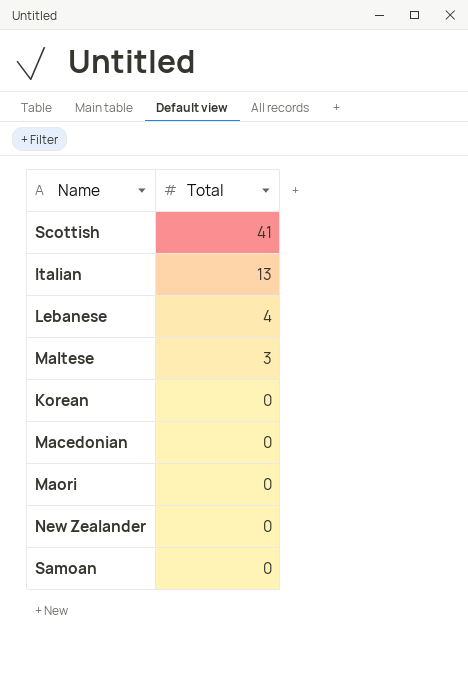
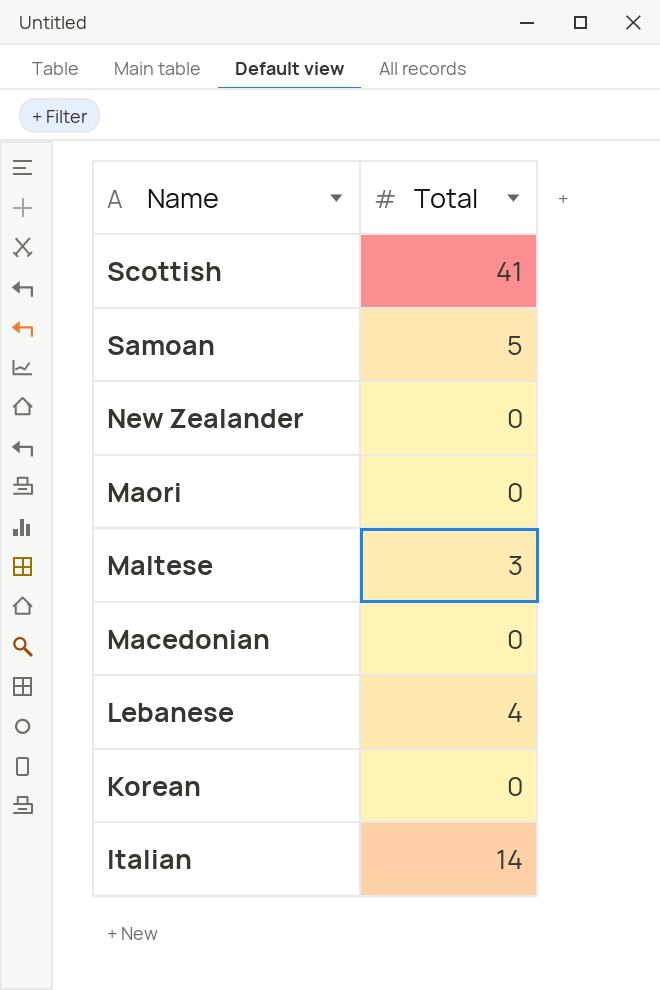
row order: Total descending -> Name descending
Samoan | Total: 0 -> 5
Italian | Total: 13 -> 14

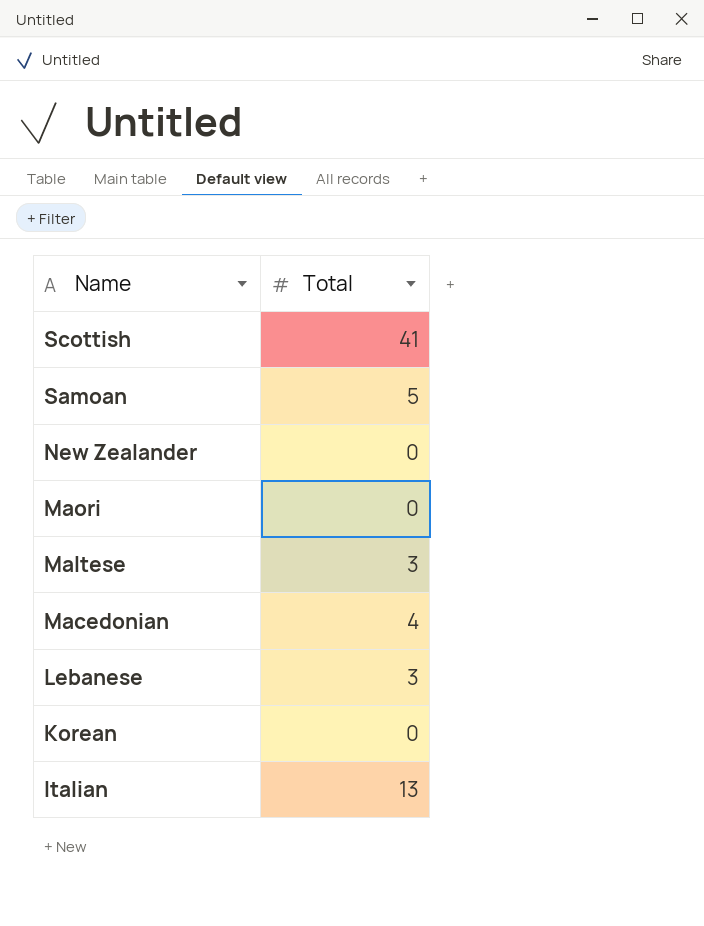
Macedonian | Total: 0 -> 4
Lebanese | Total: 4 -> 3
Italian | Total: 14 -> 13

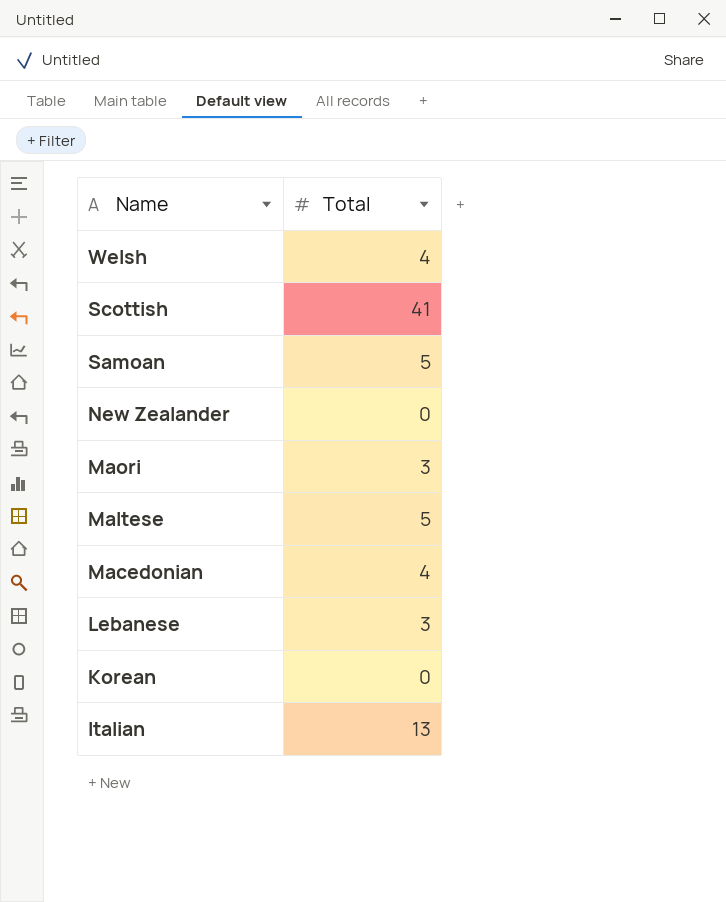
row Welsh: none -> 4
Maori | Total: 0 -> 3
Maltese | Total: 3 -> 5

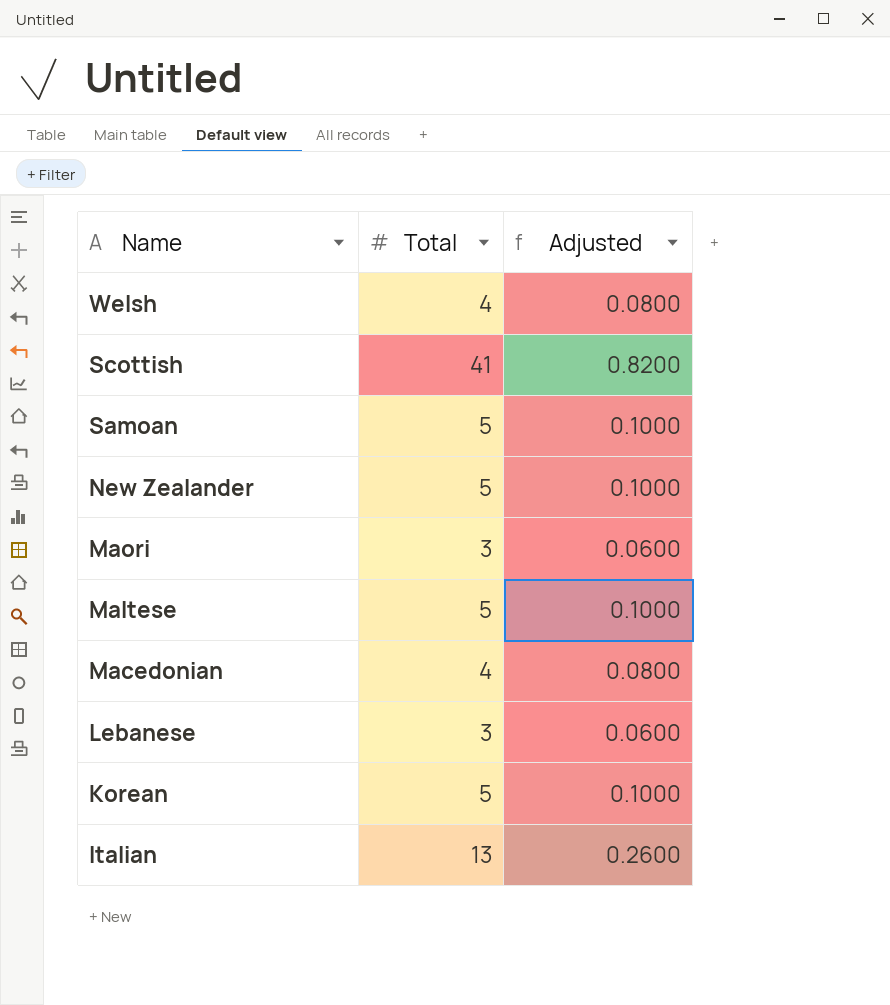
column Adjusted | formula: none -> [Total] * 0.02
New Zealander | Total: 0 -> 5
Korean | Total: 0 -> 5

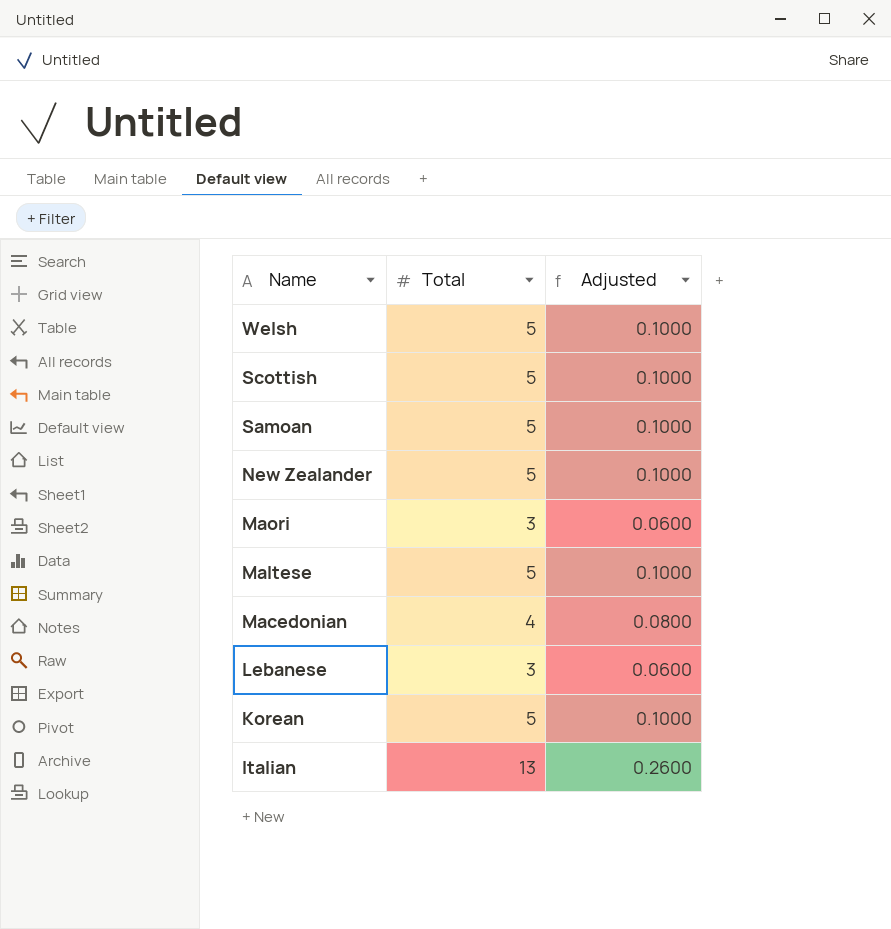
Welsh | Total: 4 -> 5
Welsh | Adjusted: 0.0800 -> 0.1000
Scottish | Total: 41 -> 5
Scottish | Adjusted: 0.8200 -> 0.1000

